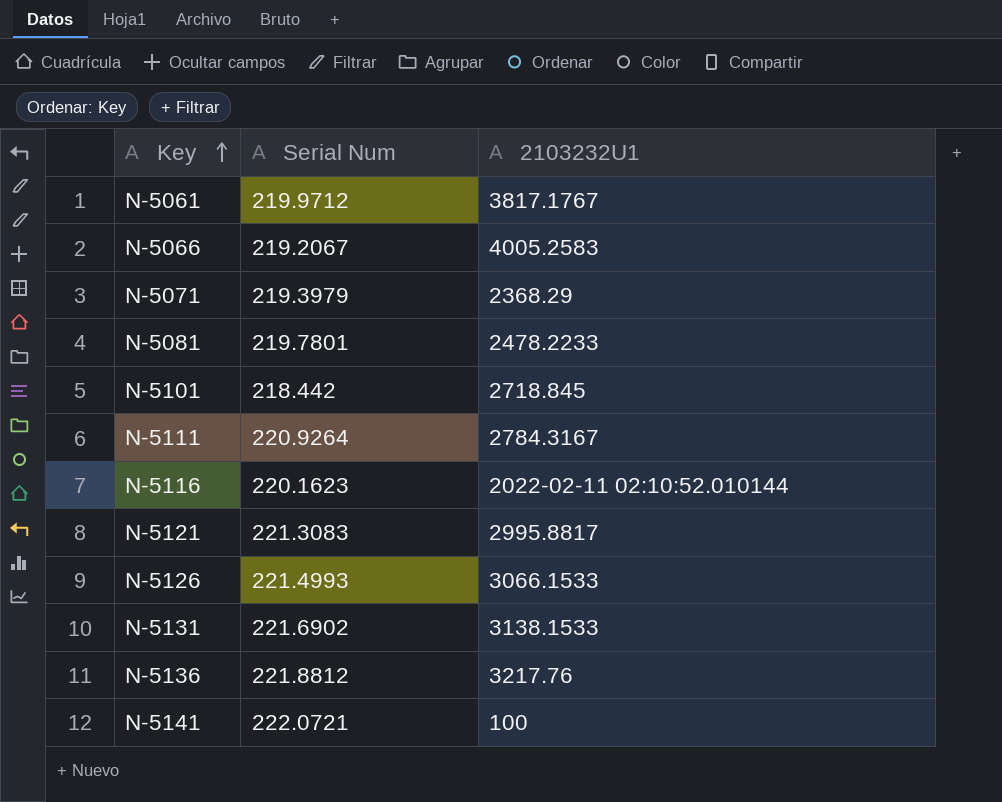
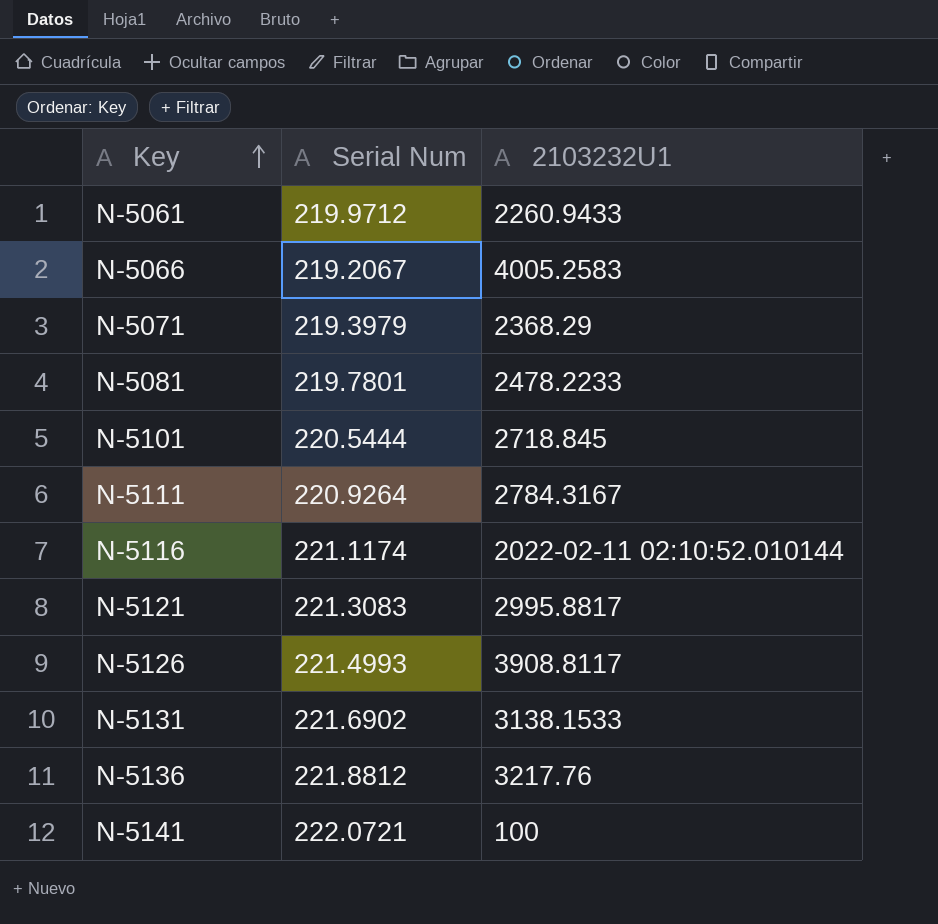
N-5061 | 2103232U1: 3817.1767 -> 2260.9433
N-5101 | Serial Num: 218.442 -> 220.5444
N-5116 | Serial Num: 220.1623 -> 221.1174
N-5126 | 2103232U1: 3066.1533 -> 3908.8117

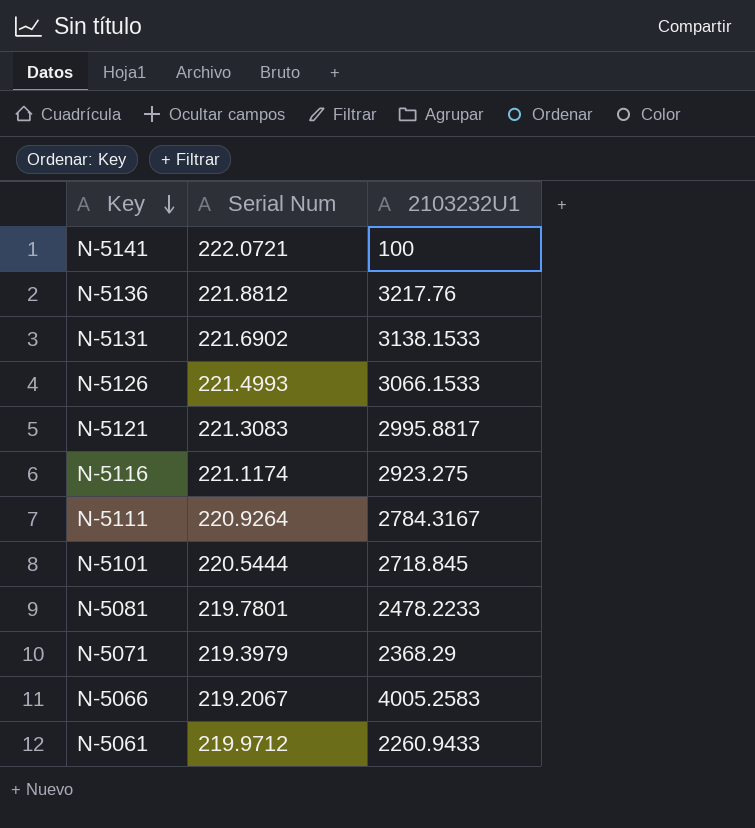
row order: Key ascending -> Key descending
N-5126 | 2103232U1: 3908.8117 -> 3066.1533
N-5116 | 2103232U1: 2022-02-11 02:10:52.010144 -> 2923.275

